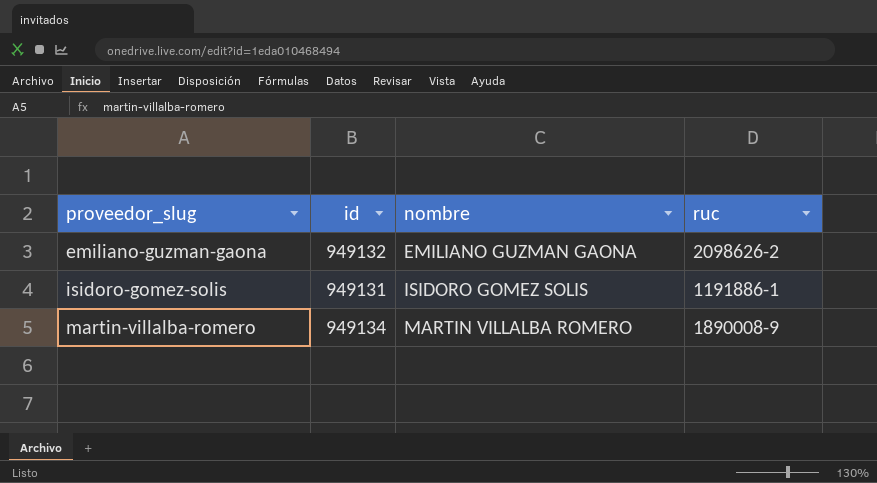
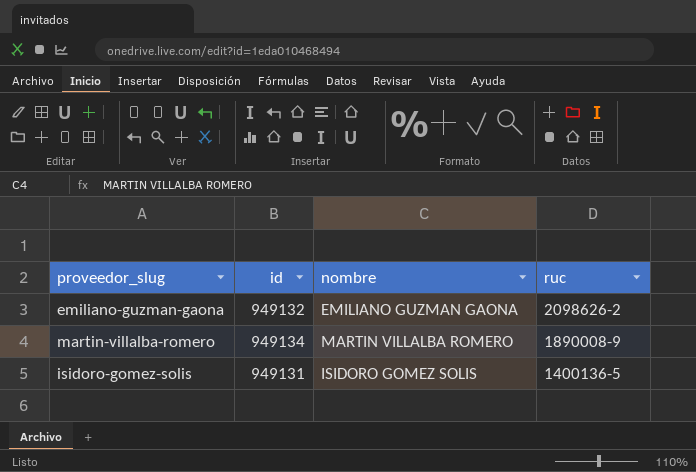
row order: proveedor_slug ascending -> ruc descending
isidoro-gomez-solis | ruc: 1191886-1 -> 1400136-5

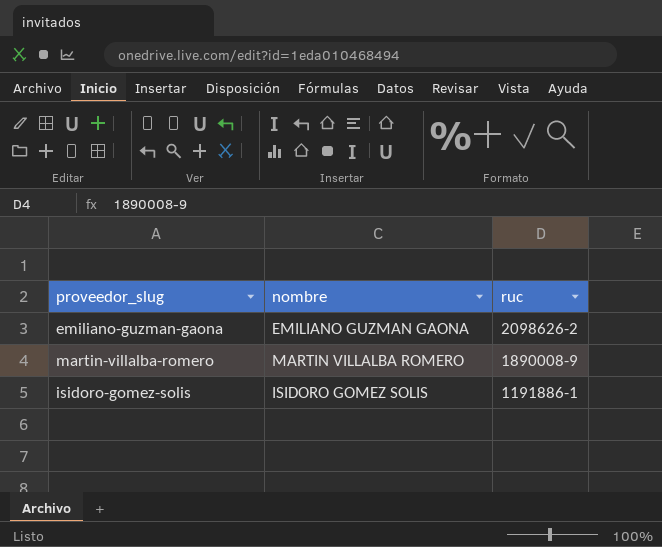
column id | position: 2 -> none
isidoro-gomez-solis | ruc: 1400136-5 -> 1191886-1

